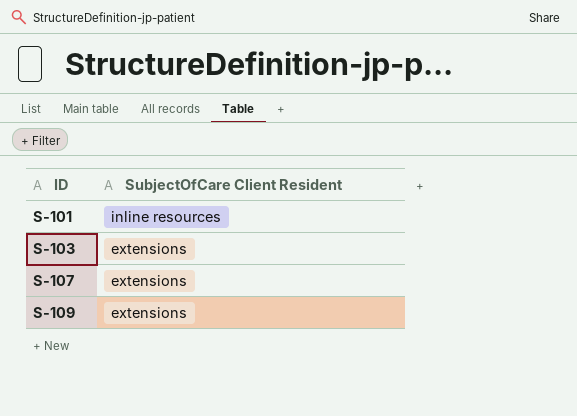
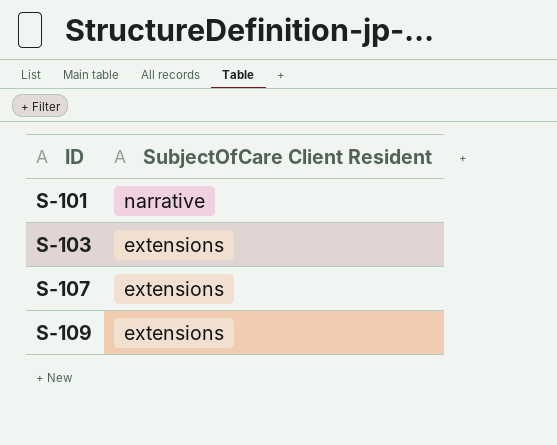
S-101 | SubjectOfCare Client Resident: inline resources -> narrative

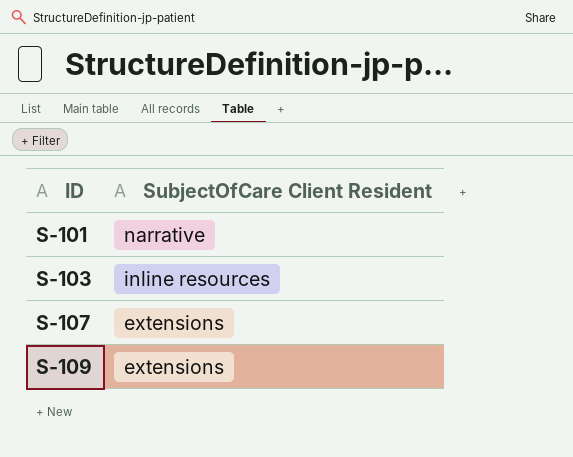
S-103 | SubjectOfCare Client Resident: extensions -> inline resources

